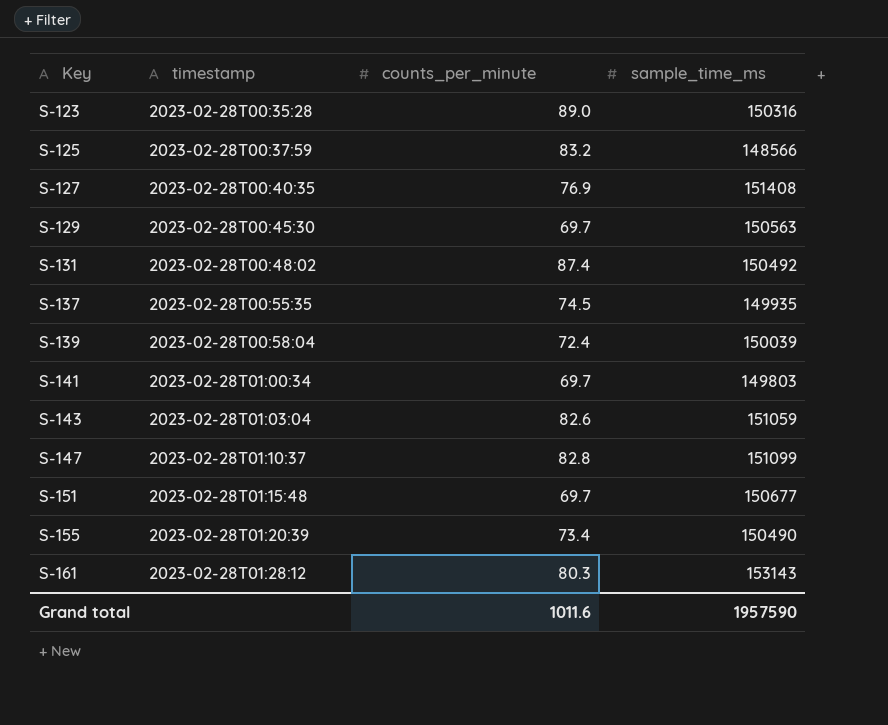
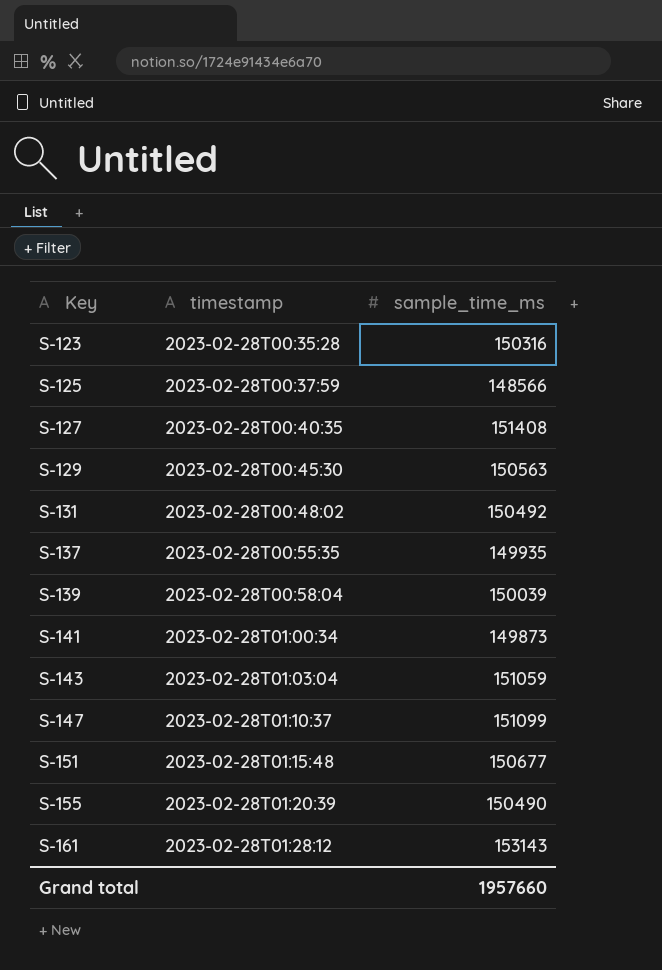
column counts_per_minute | position: 3 -> none
S-141 | sample_time_ms: 149803 -> 149873
Grand total | sample_time_ms: 1957590 -> 1957660

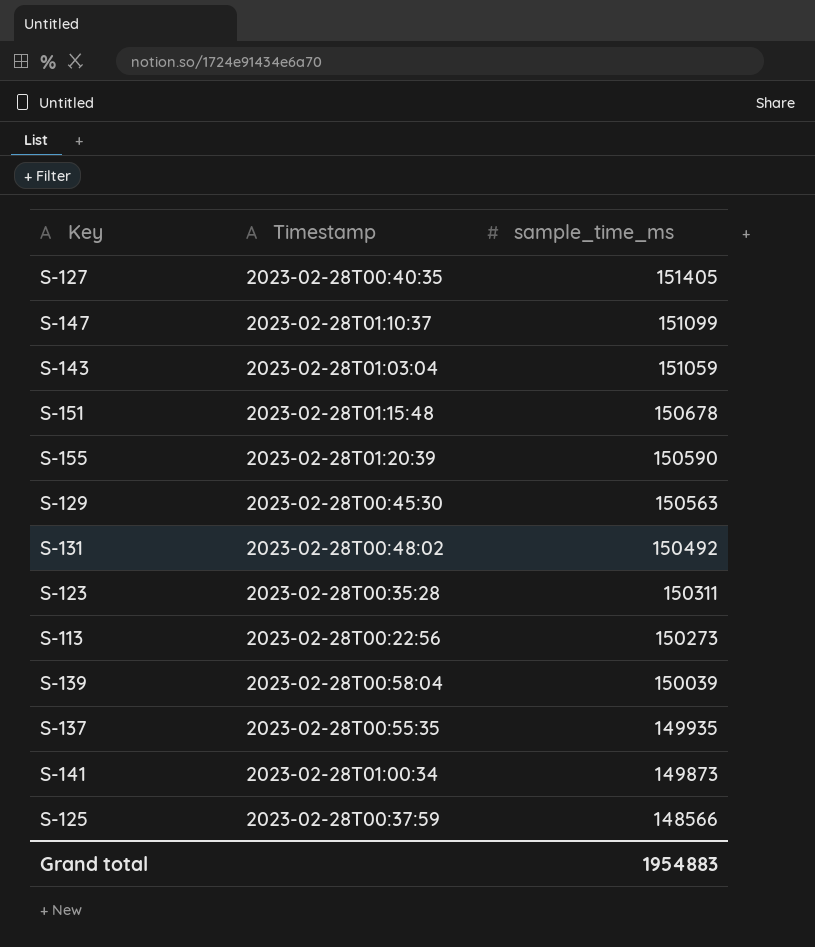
row order: Key ascending -> sample_time_ms descending
column name: timestamp -> Timestamp
row S-161: 2023-02-28T01:28:12 | 153143 -> none
S-127 | sample_time_ms: 151408 -> 151405
S-151 | sample_time_ms: 150677 -> 150678
S-155 | sample_time_ms: 150490 -> 150590
S-123 | sample_time_ms: 150316 -> 150311
row S-113: none -> 2023-02-28T00:22:56 | 150273
Grand total | sample_time_ms: 1957660 -> 1954883

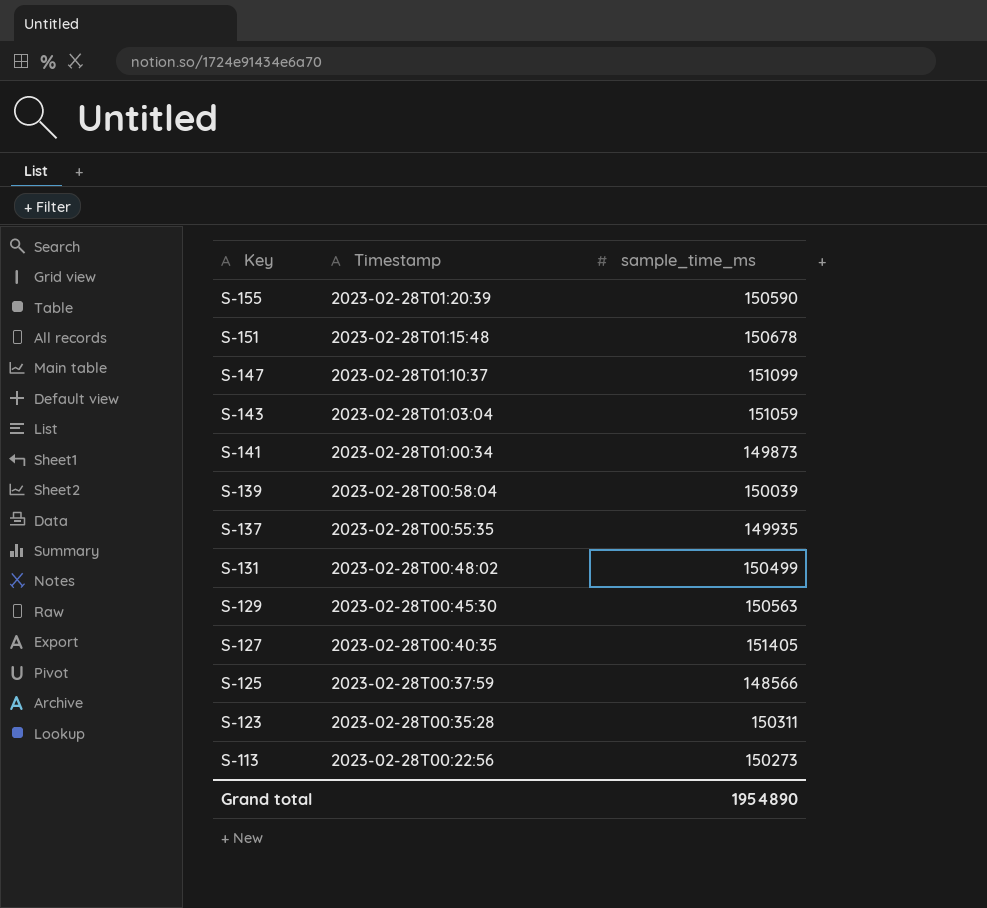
row order: sample_time_ms descending -> Key descending
S-131 | sample_time_ms: 150492 -> 150499
Grand total | sample_time_ms: 1954883 -> 1954890

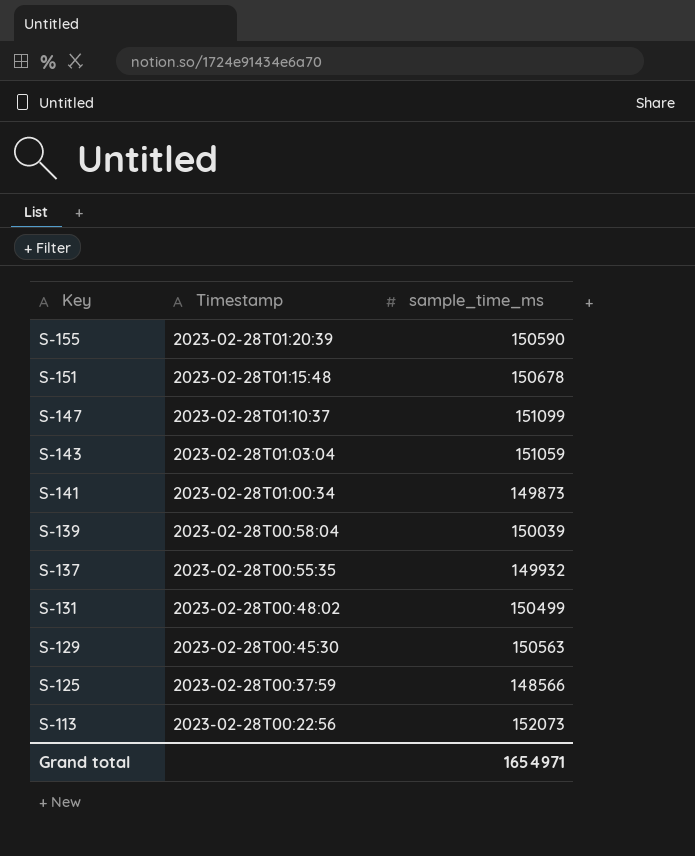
row S-127: 2023-02-28T00:40:35 | 151405 -> none
row S-123: 2023-02-28T00:35:28 | 150311 -> none
S-137 | sample_time_ms: 149935 -> 149932
S-113 | sample_time_ms: 150273 -> 152073
Grand total | sample_time_ms: 1954890 -> 1654971

